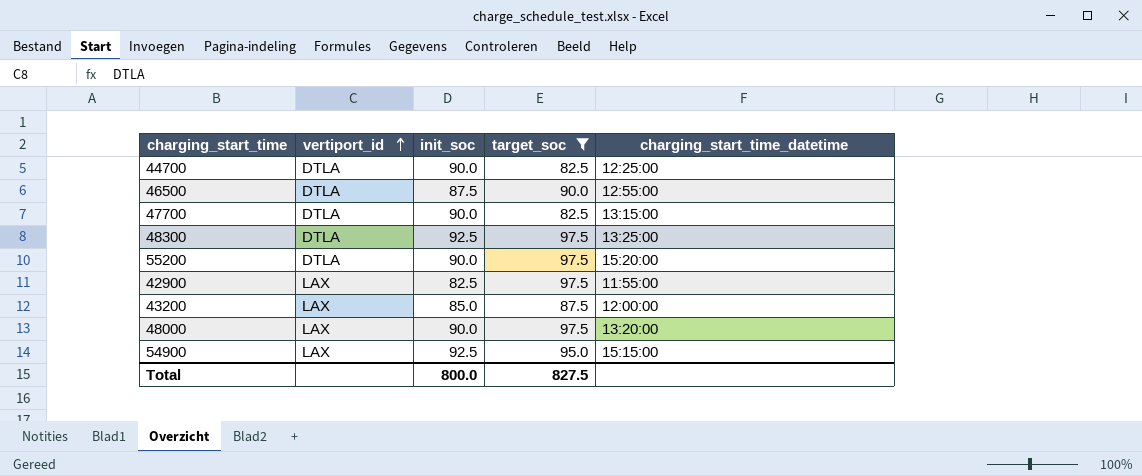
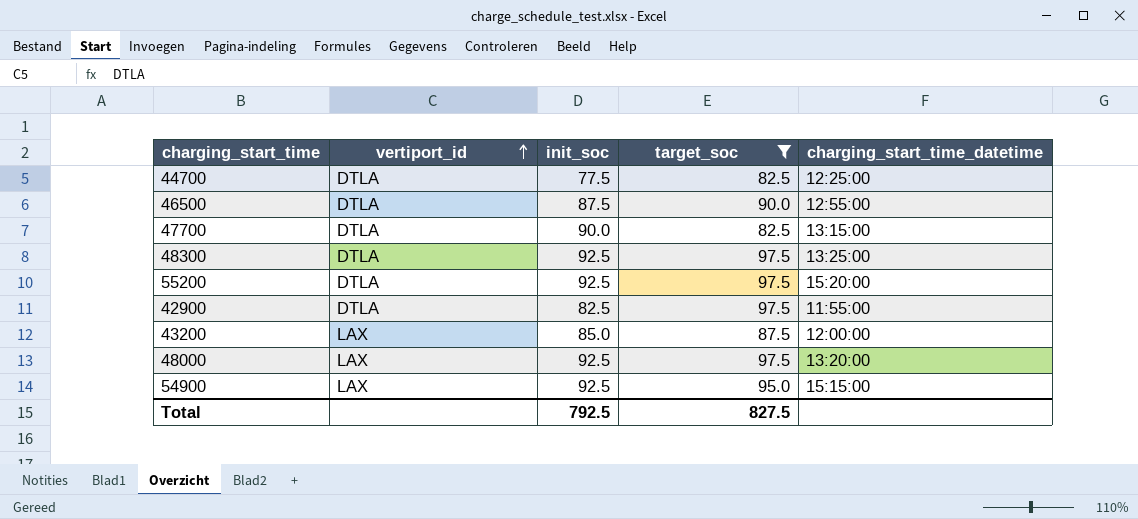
44700 | init_soc: 90.0 -> 77.5
55200 | init_soc: 90.0 -> 92.5
42900 | vertiport_id: LAX -> DTLA
48000 | init_soc: 90.0 -> 92.5
Total | init_soc: 800.0 -> 792.5

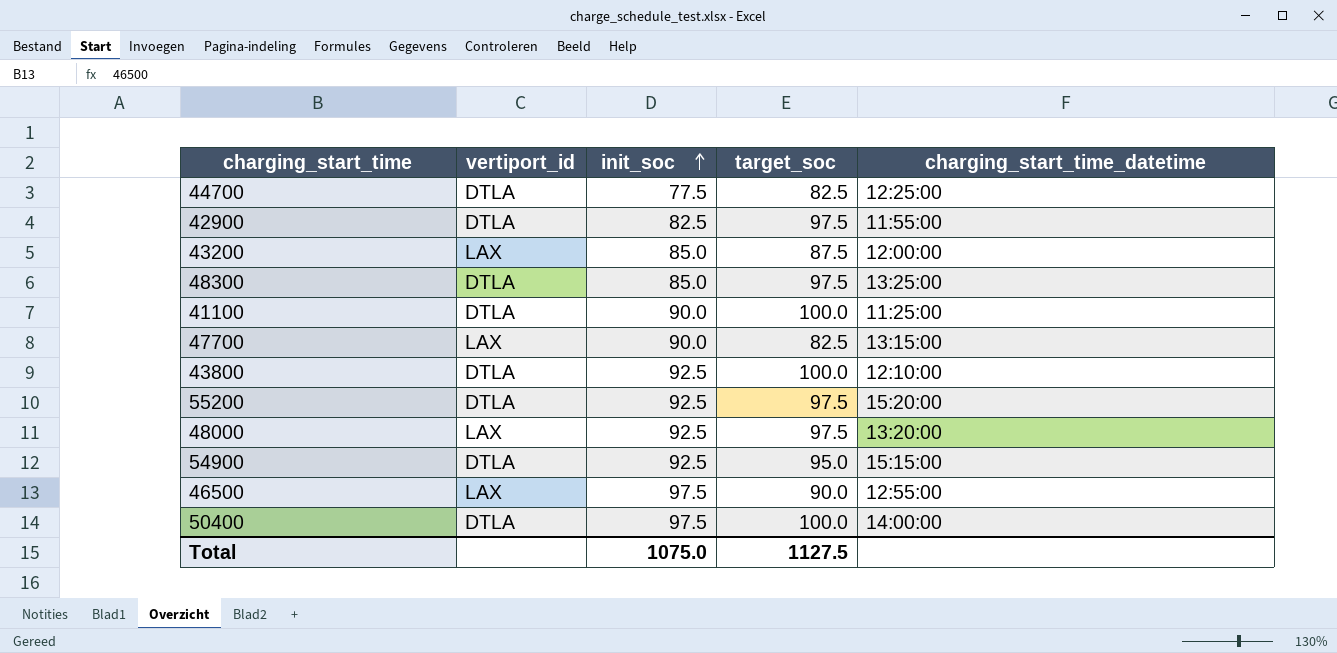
filter: target_soc != 100.0 -> none
row order: vertiport_id ascending -> init_soc ascending
48300 | init_soc: 92.5 -> 85.0
47700 | vertiport_id: DTLA -> LAX
54900 | vertiport_id: LAX -> DTLA
46500 | vertiport_id: DTLA -> LAX
46500 | init_soc: 87.5 -> 97.5
Total | init_soc: 792.5 -> 1075.0
Total | target_soc: 827.5 -> 1127.5

